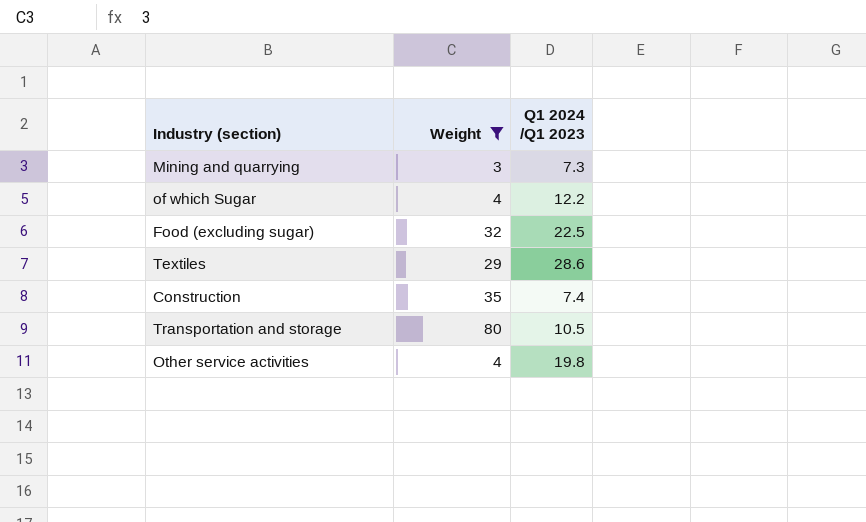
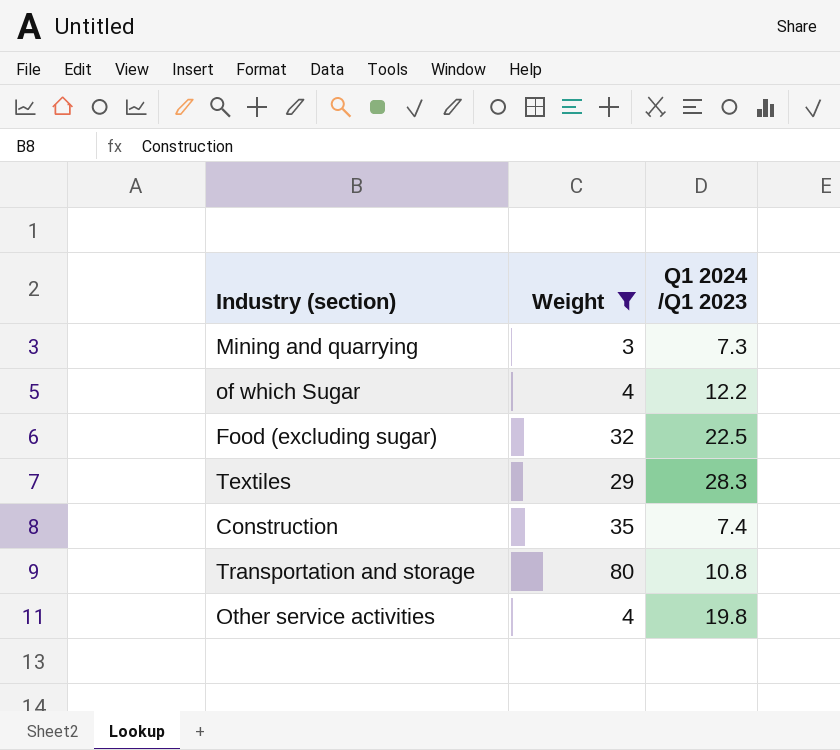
Textiles | Q1 2024 /Q1 2023: 28.6 -> 28.3
Transportation and storage | Q1 2024 /Q1 2023: 10.5 -> 10.8

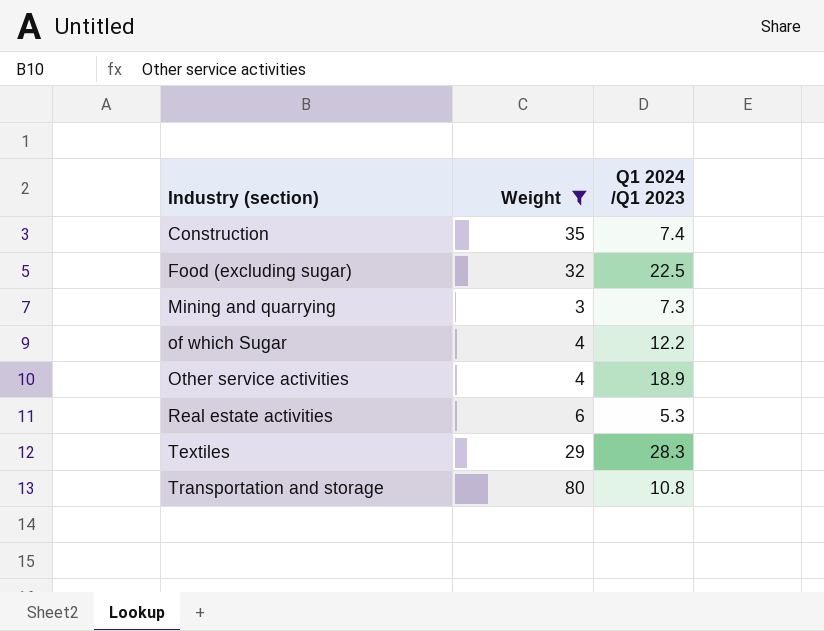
row order: none -> Industry (section) ascending
Other service activities | Q1 2024 /Q1 2023: 19.8 -> 18.9
row Real estate activities: none -> 6 | 5.3

